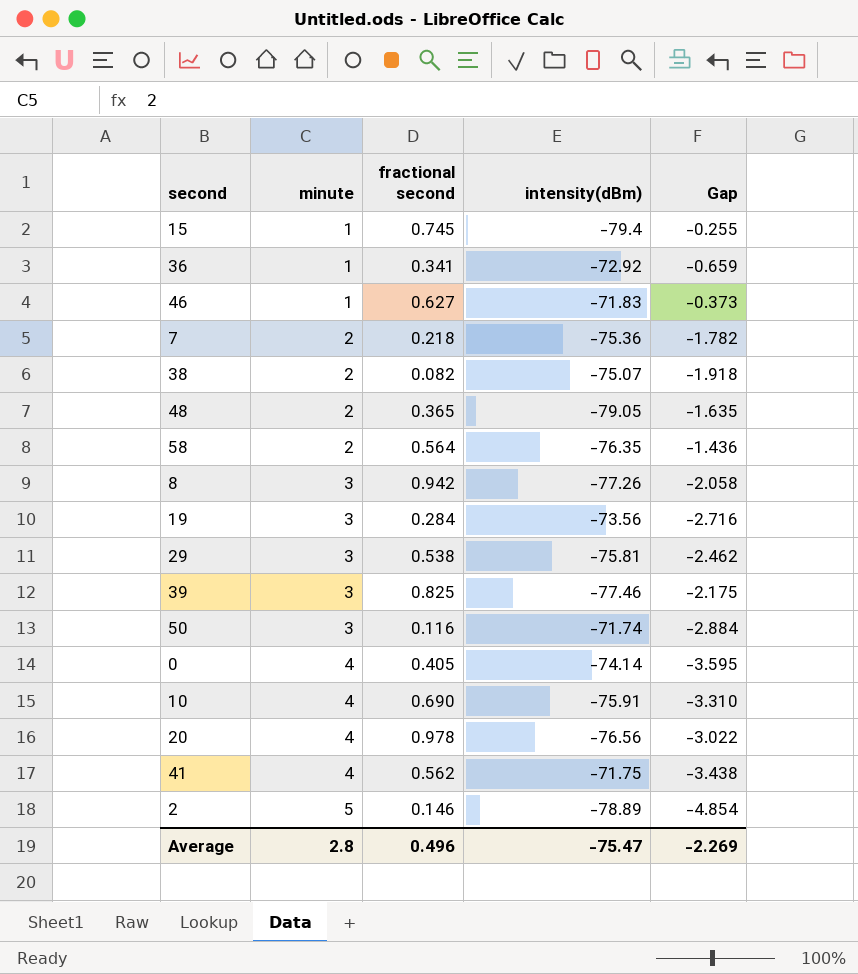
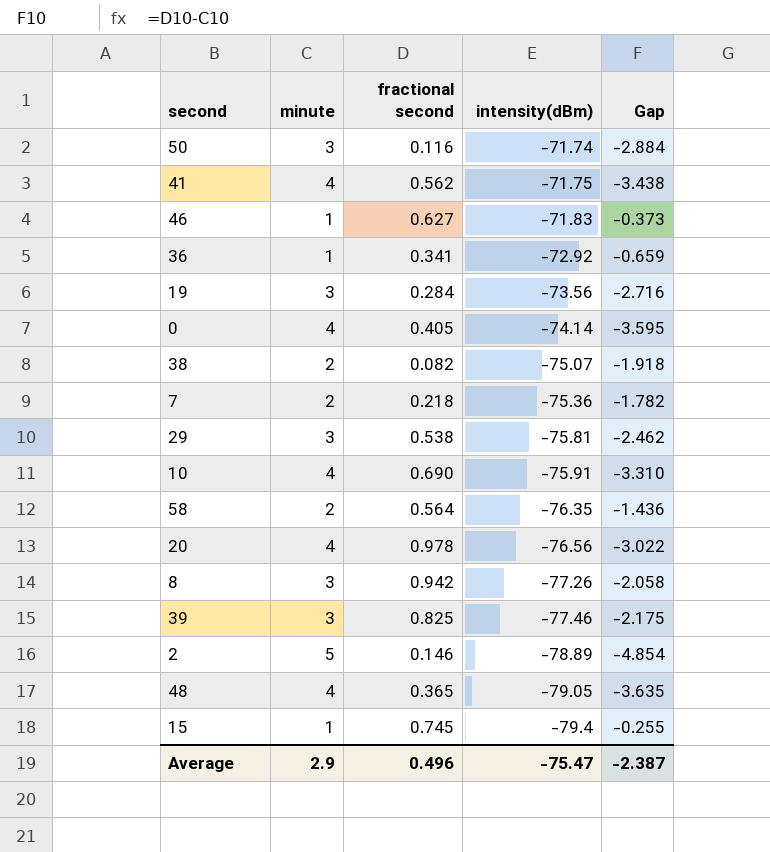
row order: minute ascending -> intensity(dBm) descending
48 | minute: 2 -> 4
48 | Gap: -1.635 -> -3.635
Average | minute: 2.8 -> 2.9
Average | Gap: -2.269 -> -2.387

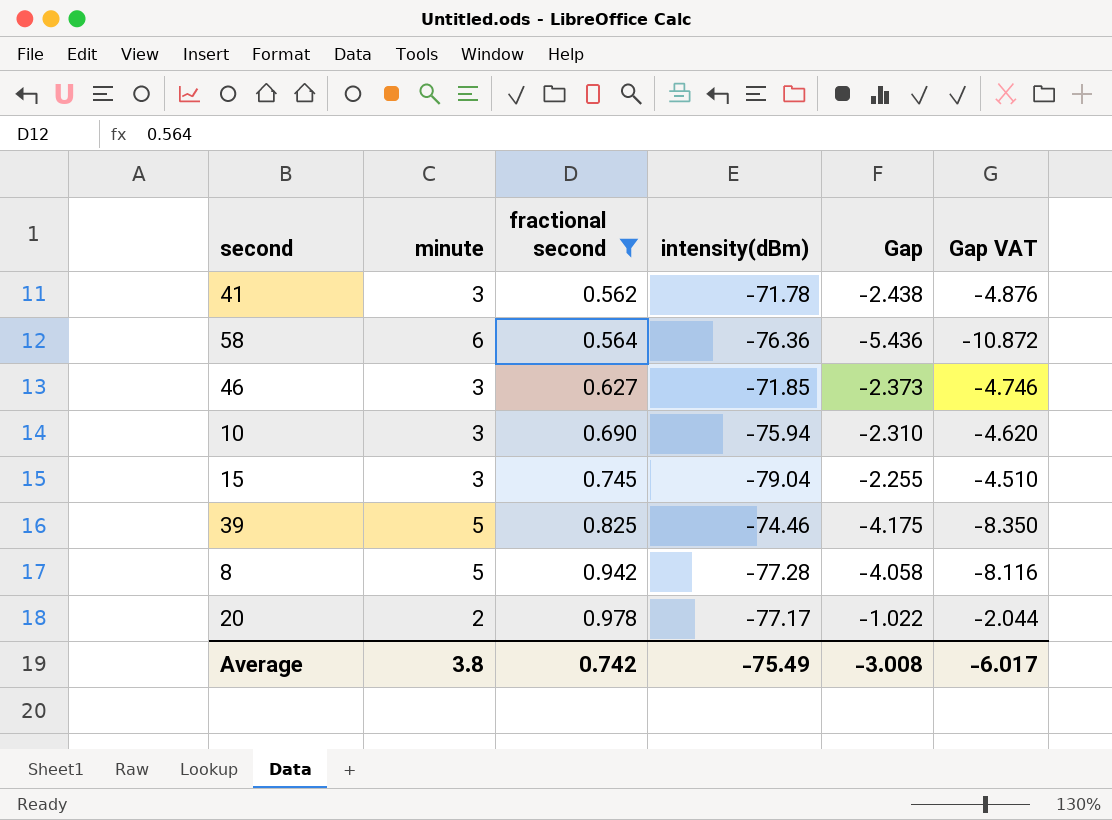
filter: none -> fractional second >= 0.562
row order: intensity(dBm) descending -> fractional second ascending
column Gap VAT | formula: none -> [Gap] * 2
41 | minute: 4 -> 3
41 | intensity(dBm): -71.75 -> -71.78
41 | Gap: -3.438 -> -2.438
58 | minute: 2 -> 6
58 | intensity(dBm): -76.35 -> -76.36
58 | Gap: -1.436 -> -5.436
46 | minute: 1 -> 3
46 | intensity(dBm): -71.83 -> -71.85
46 | Gap: -0.373 -> -2.373
10 | minute: 4 -> 3
10 | intensity(dBm): -75.91 -> -75.94
10 | Gap: -3.310 -> -2.310
15 | minute: 1 -> 3
15 | intensity(dBm): -79.4 -> -79.04
15 | Gap: -0.255 -> -2.255
39 | minute: 3 -> 5
39 | intensity(dBm): -77.46 -> -74.46
39 | Gap: -2.175 -> -4.175
8 | minute: 3 -> 5
8 | intensity(dBm): -77.26 -> -77.28
8 | Gap: -2.058 -> -4.058
20 | minute: 4 -> 2
20 | intensity(dBm): -76.56 -> -77.17
20 | Gap: -3.022 -> -1.022
Average | minute: 2.9 -> 3.8
Average | fractional second: 0.496 -> 0.742
Average | intensity(dBm): -75.47 -> -75.49
Average | Gap: -2.387 -> -3.008

